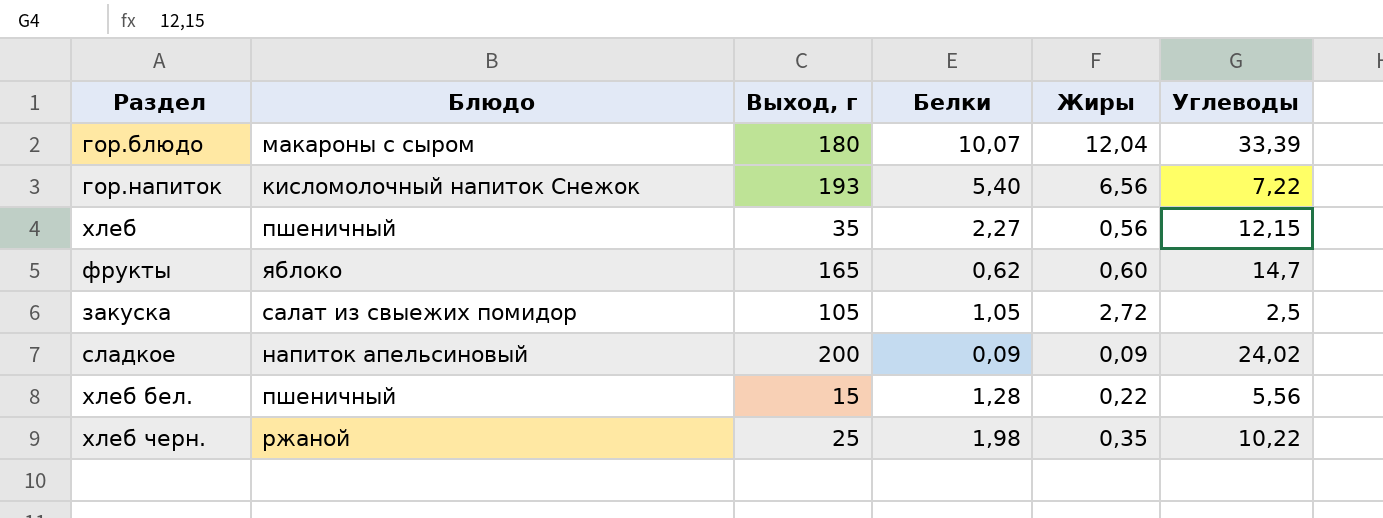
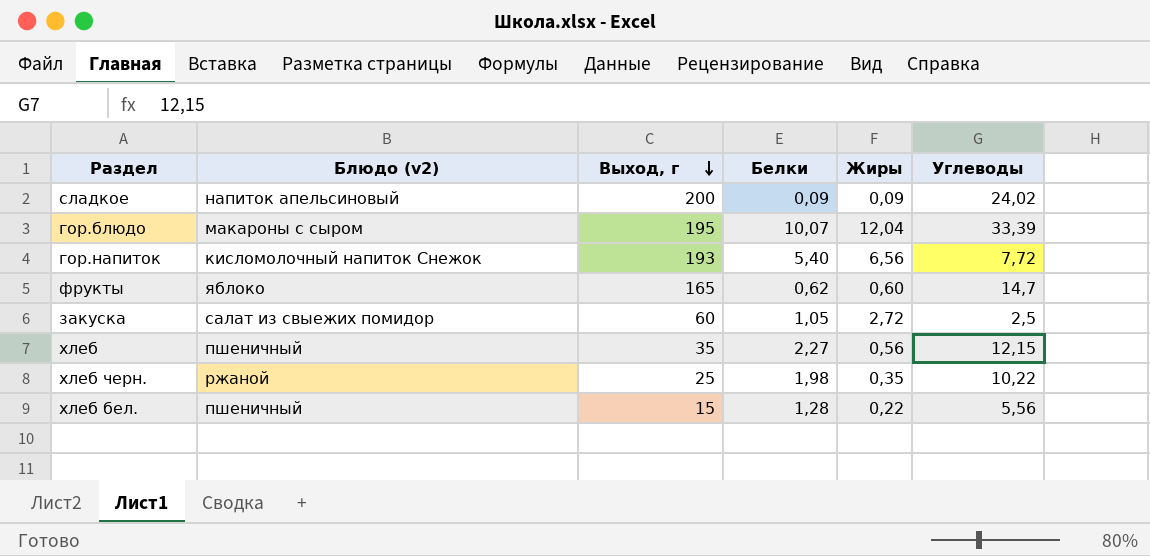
row order: none -> Выход, г descending
column name: Блюдо -> Блюдо (v2)
гор.блюдо | Выход, г: 180 -> 195
гор.напиток | Углеводы: 7,22 -> 7,72
закуска | Выход, г: 105 -> 60

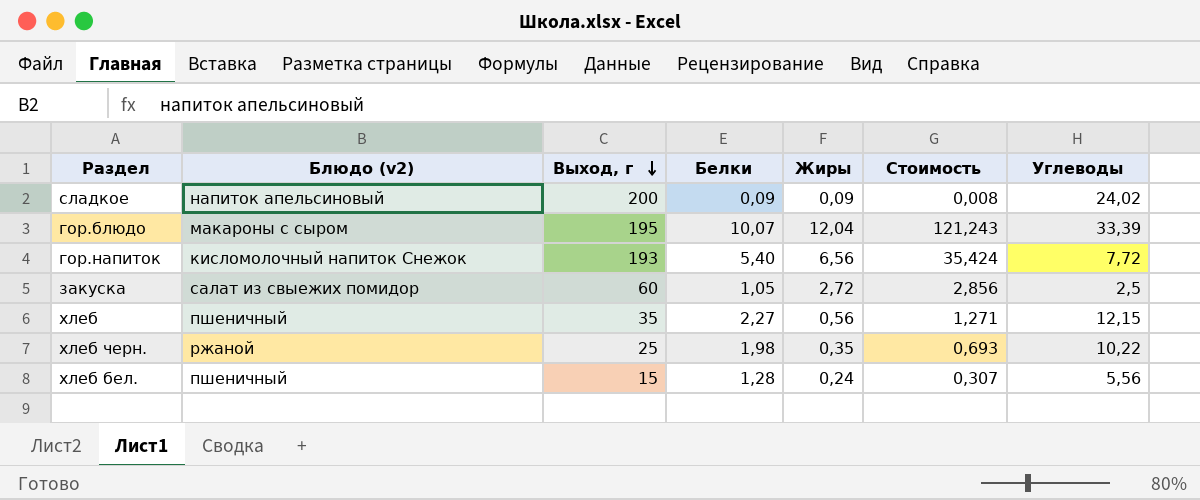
column Стоимость | formula: none -> [Белки] * [Жиры]
row фрукты: яблоко | 165 | 0,62 | 0,60 | 14,7 -> none
хлеб бел. | Жиры: 0,22 -> 0,24

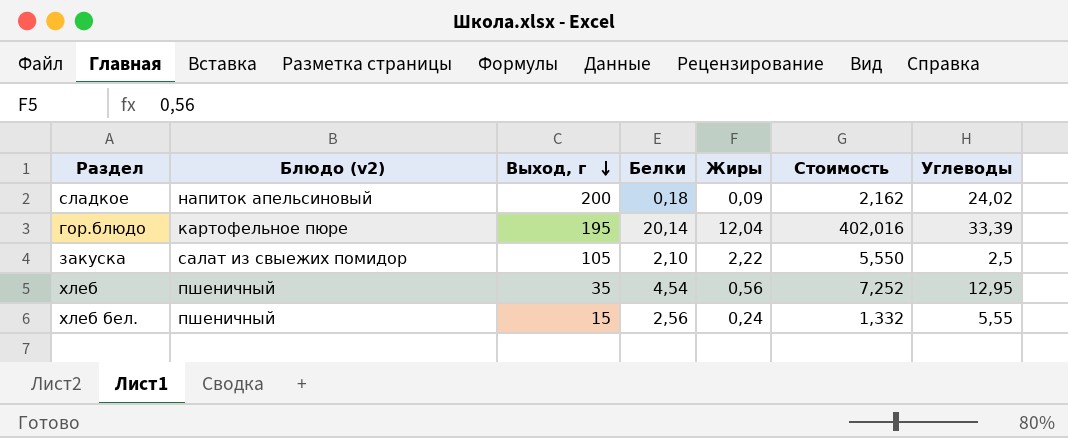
column Стоимость | formula: [Белки] * [Жиры] -> [Жиры] * [Углеводы]
row гор.напиток: кисломолочный напиток Снежок | 193 | 5,40 | 6,56 | 35,424 | 7,72 -> none
row хлеб черн.: ржаной | 25 | 1,98 | 0,35 | 0,693 | 10,22 -> none
сладкое | Белки: 0,09 -> 0,18
гор.блюдо | Блюдо (v2): макароны с сыром -> картофельное пюре
гор.блюдо | Белки: 10,07 -> 20,14
закуска | Выход, г: 60 -> 105
закуска | Белки: 1,05 -> 2,10
закуска | Жиры: 2,72 -> 2,22
хлеб | Белки: 2,27 -> 4,54
хлеб | Углеводы: 12,15 -> 12,95
хлеб бел. | Белки: 1,28 -> 2,56
хлеб бел. | Углеводы: 5,56 -> 5,55

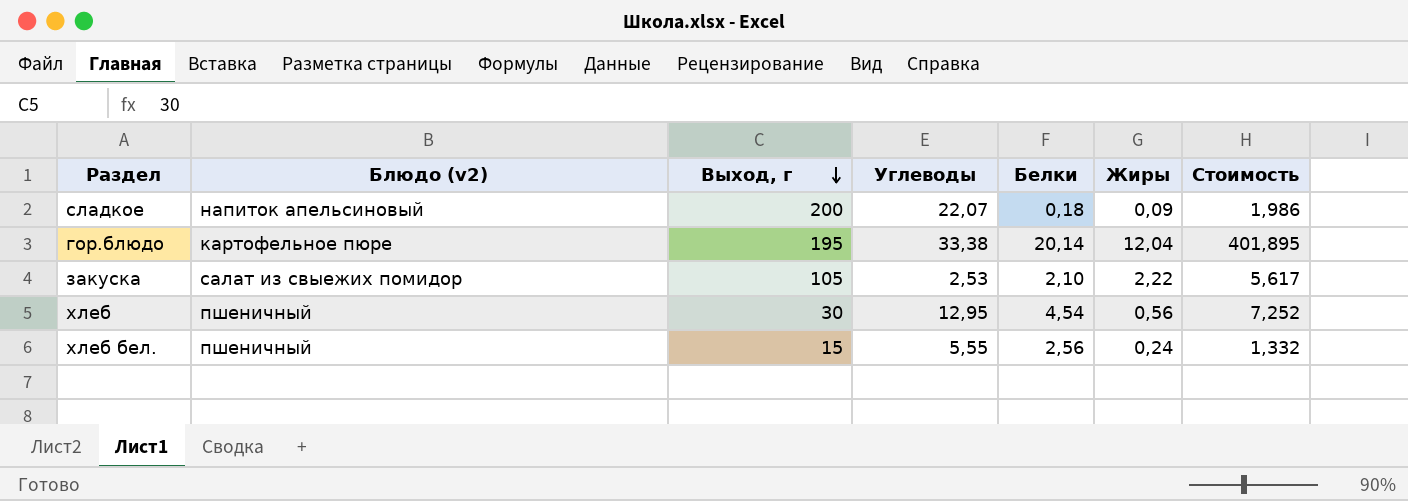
column Углеводы | position: 7 -> 4
сладкое | Углеводы: 24,02 -> 22,07
сладкое | Стоимость: 2,162 -> 1,986
гор.блюдо | Углеводы: 33,39 -> 33,38
гор.блюдо | Стоимость: 402,016 -> 401,895
закуска | Углеводы: 2,5 -> 2,53
закуска | Стоимость: 5,550 -> 5,617
хлеб | Выход, г: 35 -> 30

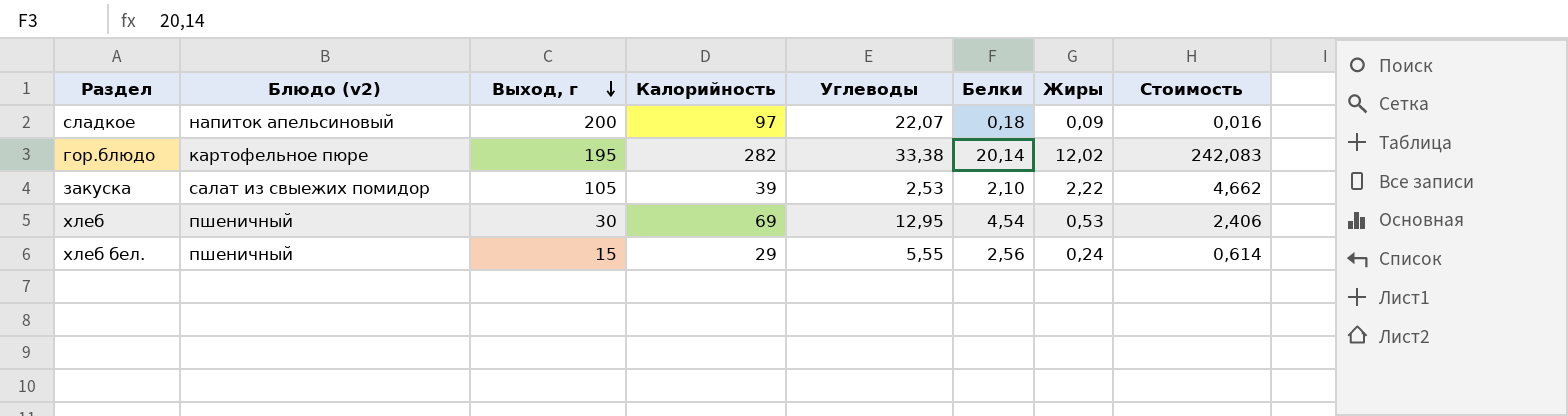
column Калорийность | position: none -> 4
column Стоимость | formula: [Углеводы] * [Жиры] -> [Белки] * [Жиры]
гор.блюдо | Жиры: 12,04 -> 12,02
хлеб | Жиры: 0,56 -> 0,53

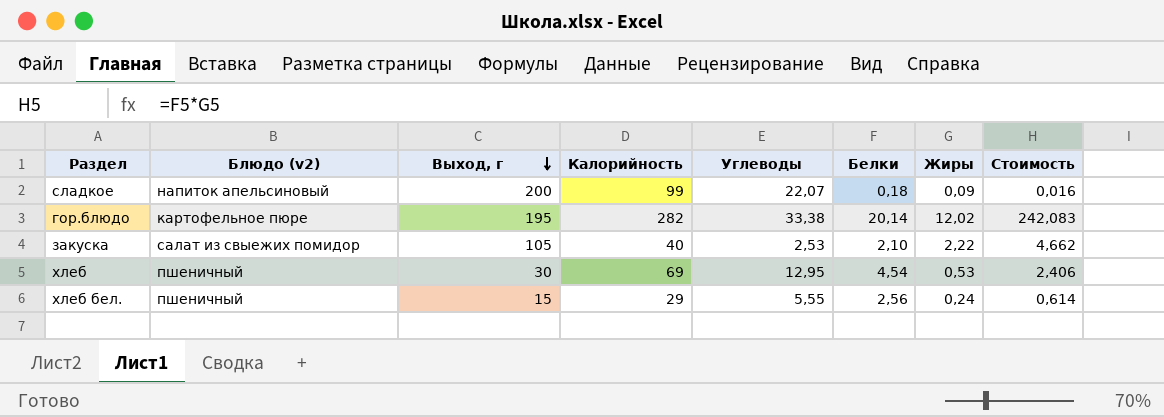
сладкое | Калорийность: 97 -> 99
закуска | Калорийность: 39 -> 40

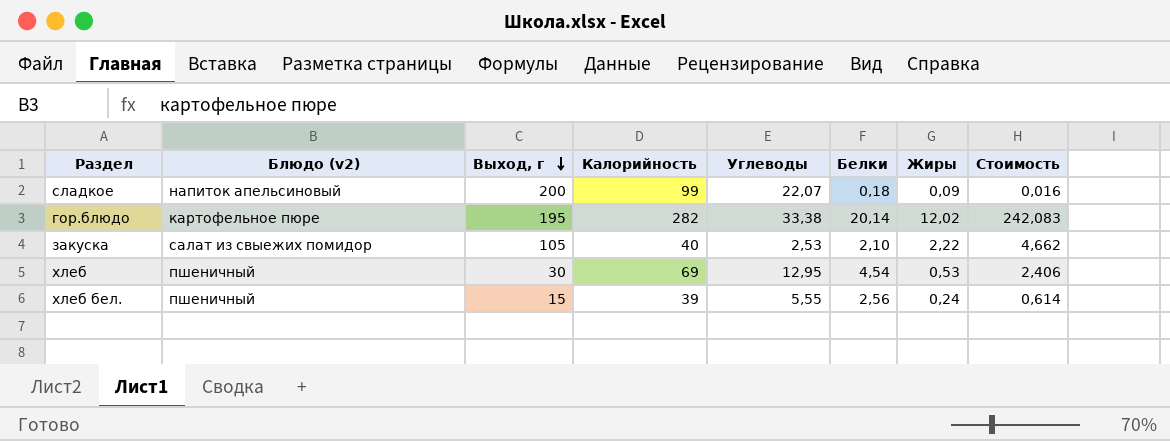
хлеб бел. | Калорийность: 29 -> 39

